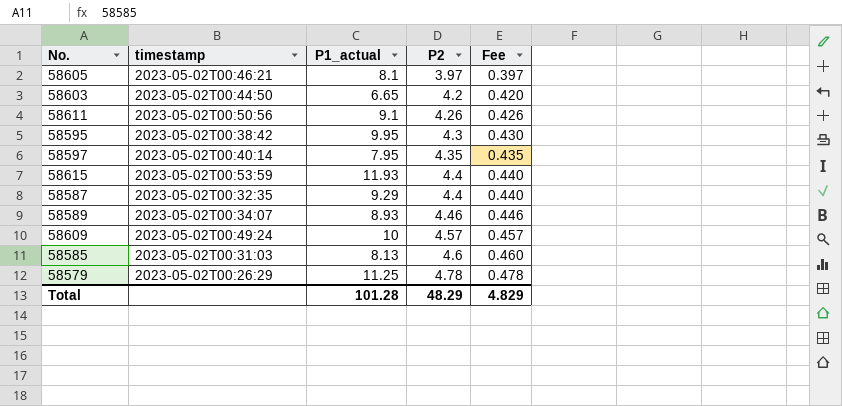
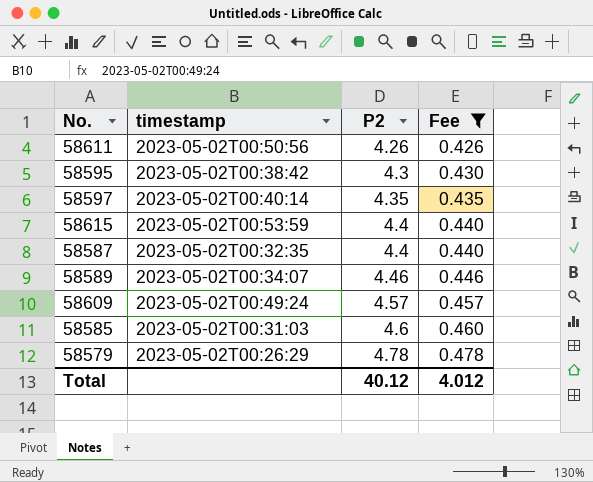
filter: none -> Fee >= 0.426
column P1_actual | position: 3 -> none
Total | P2: 48.29 -> 40.12
Total | Fee: 4.829 -> 4.012

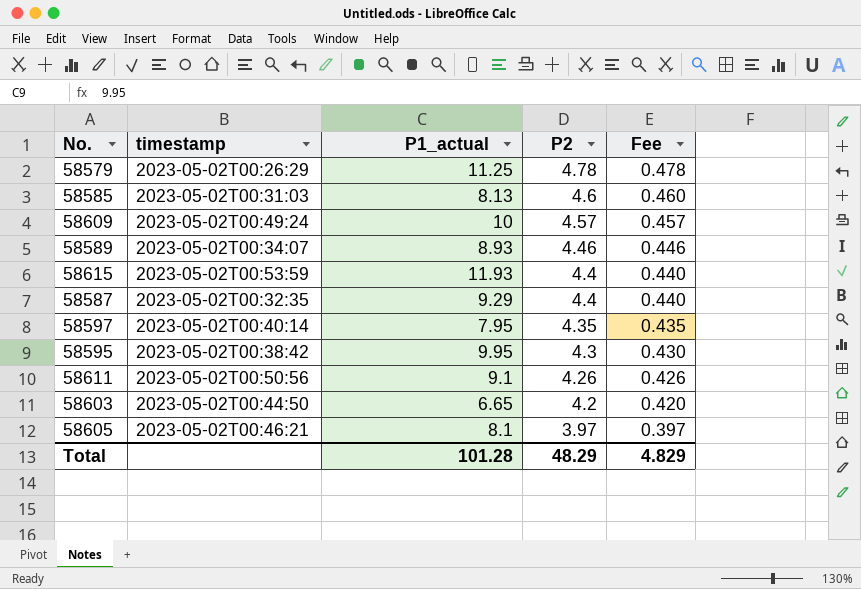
filter: Fee >= 0.426 -> none
row order: P2 ascending -> P2 descending
column P1_actual | position: none -> 3
Total | P2: 40.12 -> 48.29
Total | Fee: 4.012 -> 4.829

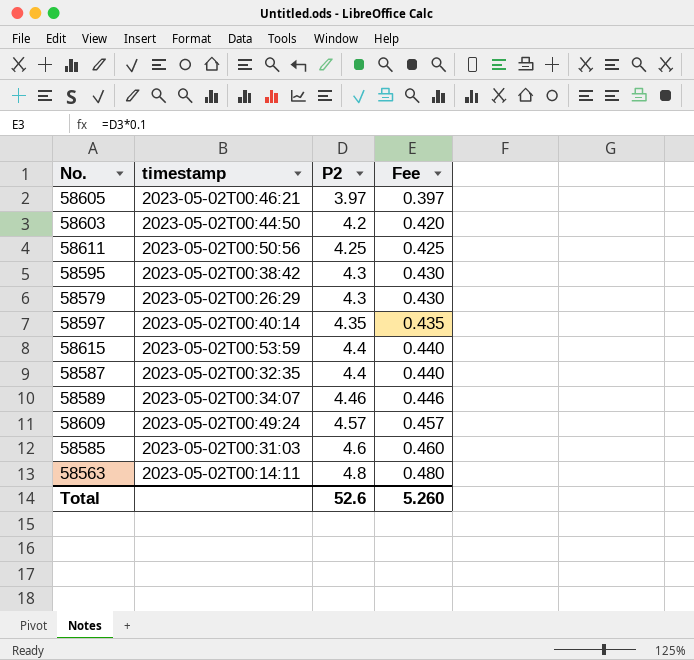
row order: P2 descending -> P2 ascending
column P1_actual | position: 3 -> none
58611 | P2: 4.26 -> 4.25
58611 | Fee: 0.426 -> 0.425
58579 | P2: 4.78 -> 4.3
58579 | Fee: 0.478 -> 0.430
row 58563: none -> 2023-05-02T00:14:11 | 4.8 | 0.480
Total | P2: 48.29 -> 52.6
Total | Fee: 4.829 -> 5.260

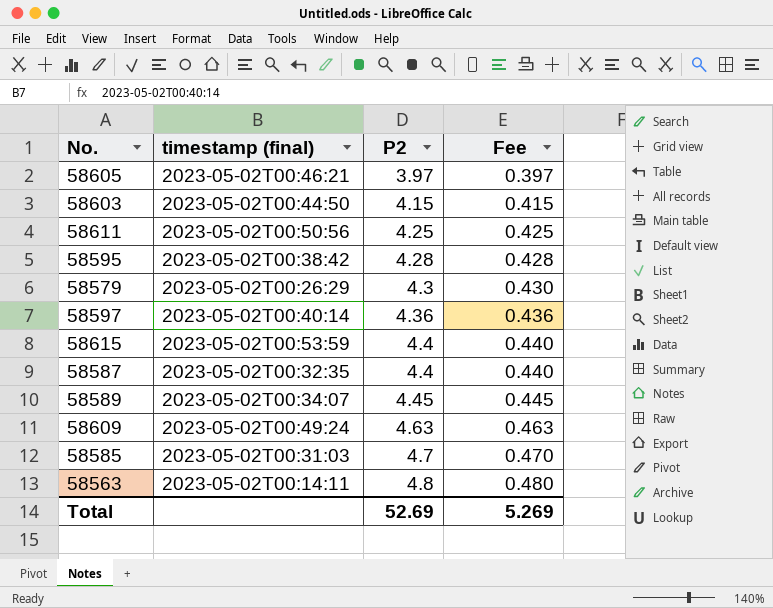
column name: timestamp -> timestamp (final)
58603 | P2: 4.2 -> 4.15
58603 | Fee: 0.420 -> 0.415
58595 | P2: 4.3 -> 4.28
58595 | Fee: 0.430 -> 0.428
58597 | P2: 4.35 -> 4.36
58597 | Fee: 0.435 -> 0.436
58589 | P2: 4.46 -> 4.45
58589 | Fee: 0.446 -> 0.445
58609 | P2: 4.57 -> 4.63
58609 | Fee: 0.457 -> 0.463
58585 | P2: 4.6 -> 4.7
58585 | Fee: 0.460 -> 0.470
Total | P2: 52.6 -> 52.69
Total | Fee: 5.260 -> 5.269

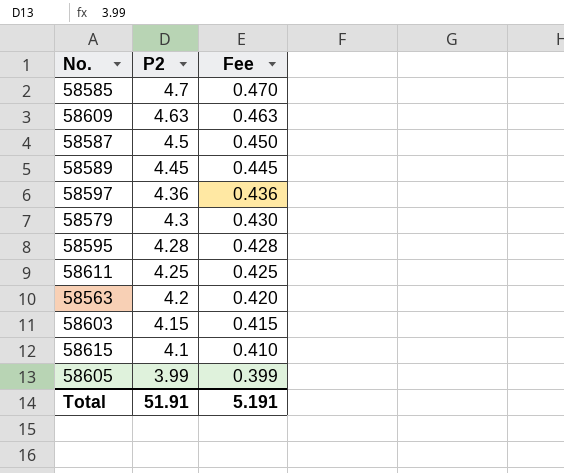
row order: P2 ascending -> P2 descending
column timestamp (final) | position: 2 -> none
58587 | P2: 4.4 -> 4.5
58587 | Fee: 0.440 -> 0.450
58563 | P2: 4.8 -> 4.2
58563 | Fee: 0.480 -> 0.420
58615 | P2: 4.4 -> 4.1
58615 | Fee: 0.440 -> 0.410
58605 | P2: 3.97 -> 3.99
58605 | Fee: 0.397 -> 0.399
Total | P2: 52.69 -> 51.91
Total | Fee: 5.269 -> 5.191

